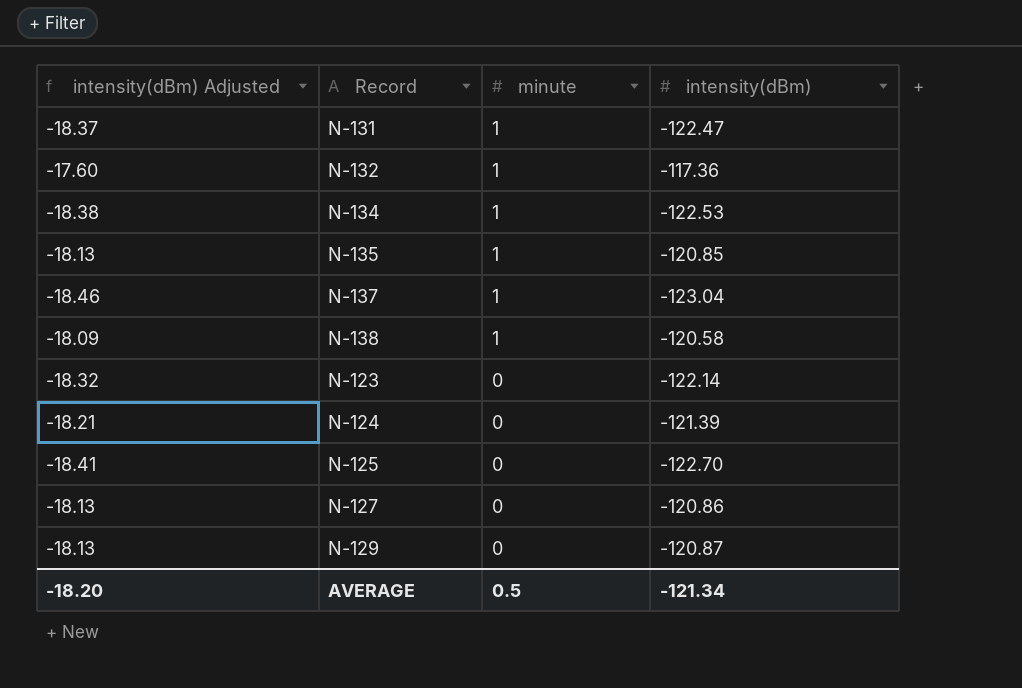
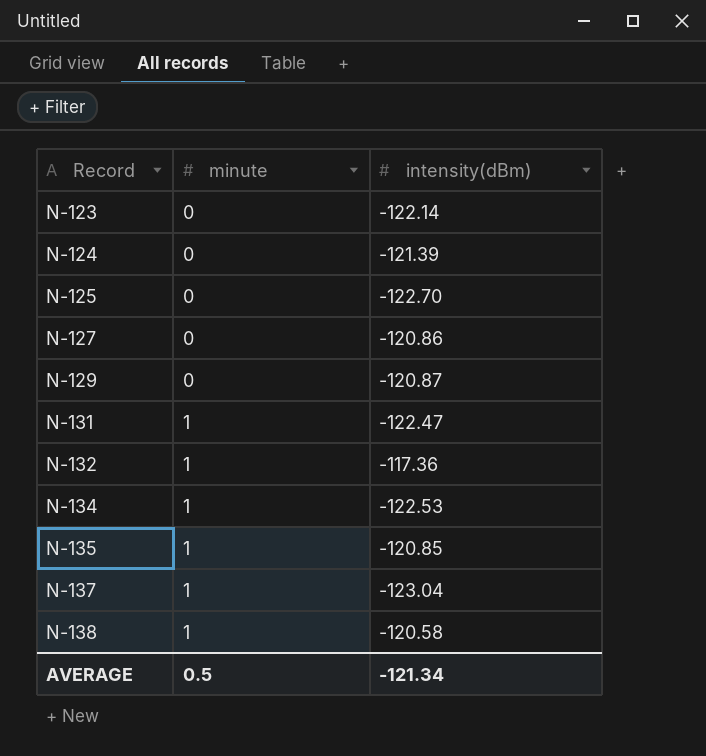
row order: minute descending -> Record ascending
column intensity(dBm) Adjusted | formula: [intensity(dBm)] * 0.15 -> none

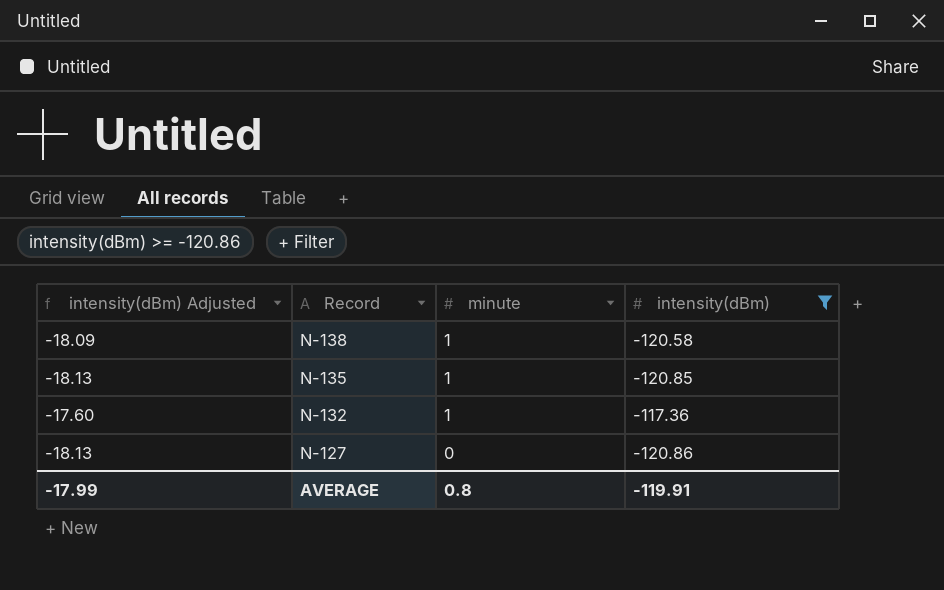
filter: none -> intensity(dBm) >= -120.86
row order: Record ascending -> Record descending
column intensity(dBm) Adjusted | formula: none -> [intensity(dBm)] * 0.15
AVERAGE | minute: 0.5 -> 0.8
AVERAGE | intensity(dBm): -121.34 -> -119.91

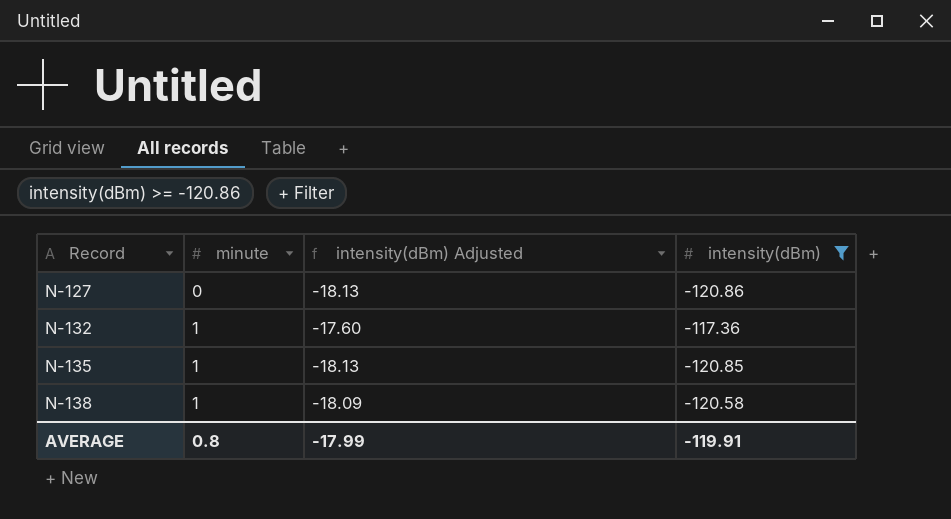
row order: Record descending -> Record ascending
column intensity(dBm) Adjusted | position: 1 -> 3

